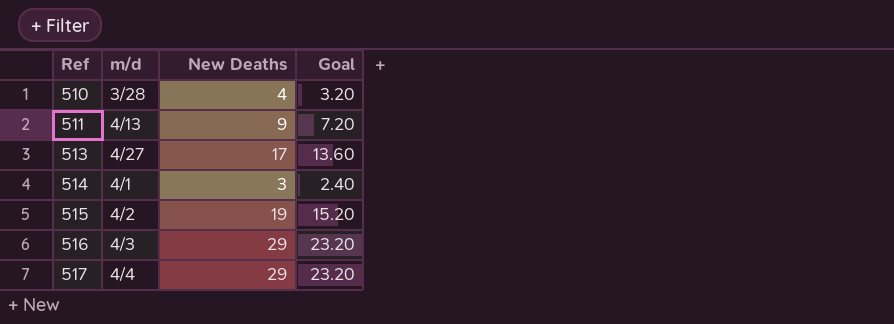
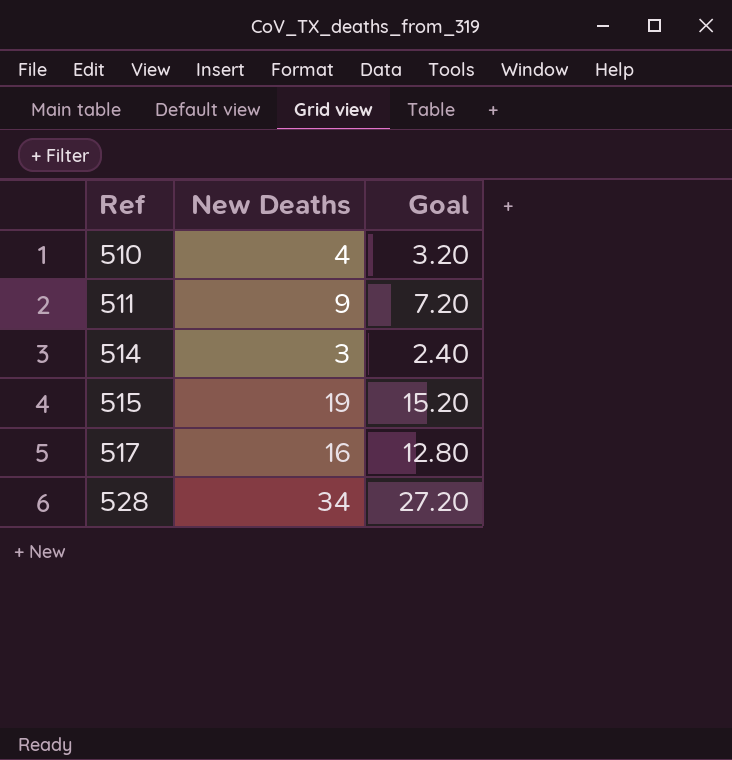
column m/d | position: 2 -> none
row 513: 4/27 | 17 | 13.60 -> none
row 516: 4/3 | 29 | 23.20 -> none
517 | New Deaths: 29 -> 16
517 | Goal: 23.20 -> 12.80
row 528: none -> 34 | 27.20

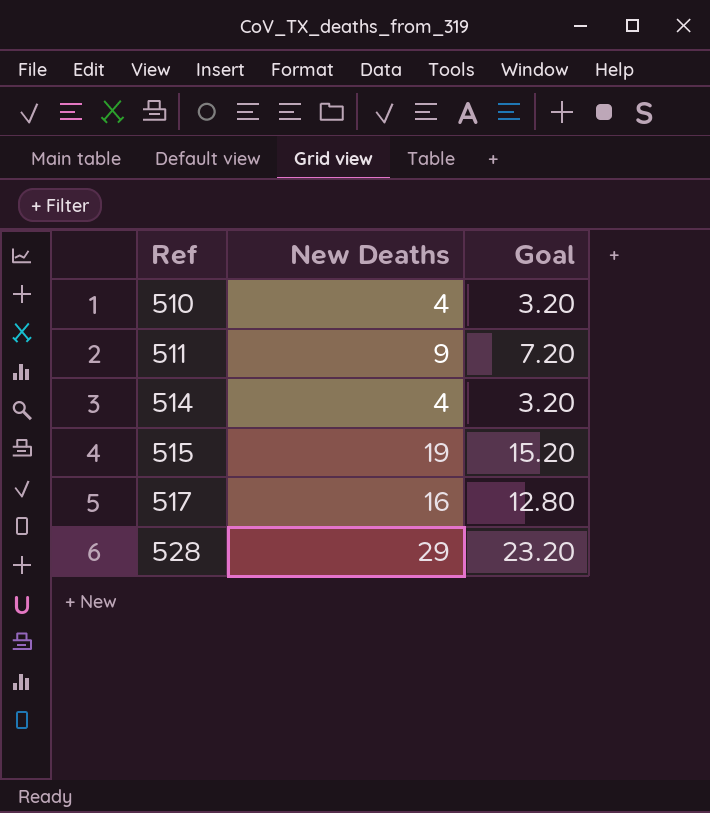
514 | New Deaths: 3 -> 4
514 | Goal: 2.40 -> 3.20
528 | New Deaths: 34 -> 29
528 | Goal: 27.20 -> 23.20

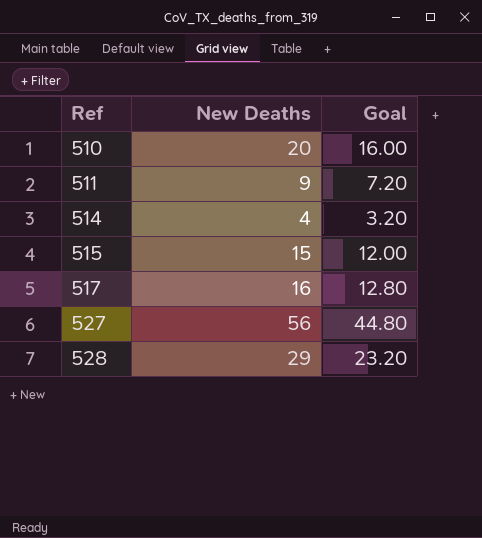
510 | New Deaths: 4 -> 20
510 | Goal: 3.20 -> 16.00
515 | New Deaths: 19 -> 15
515 | Goal: 15.20 -> 12.00
row 527: none -> 56 | 44.80

